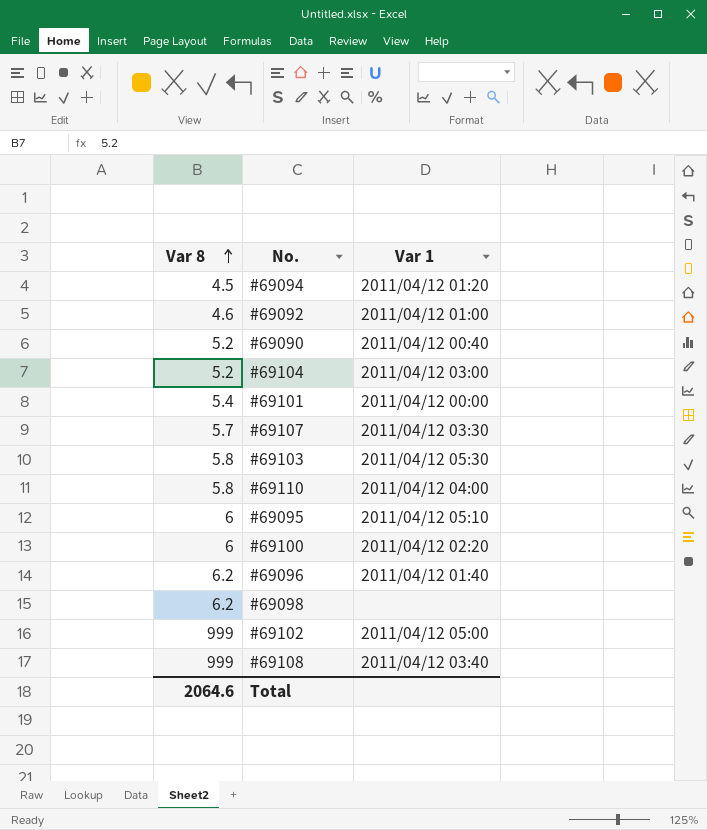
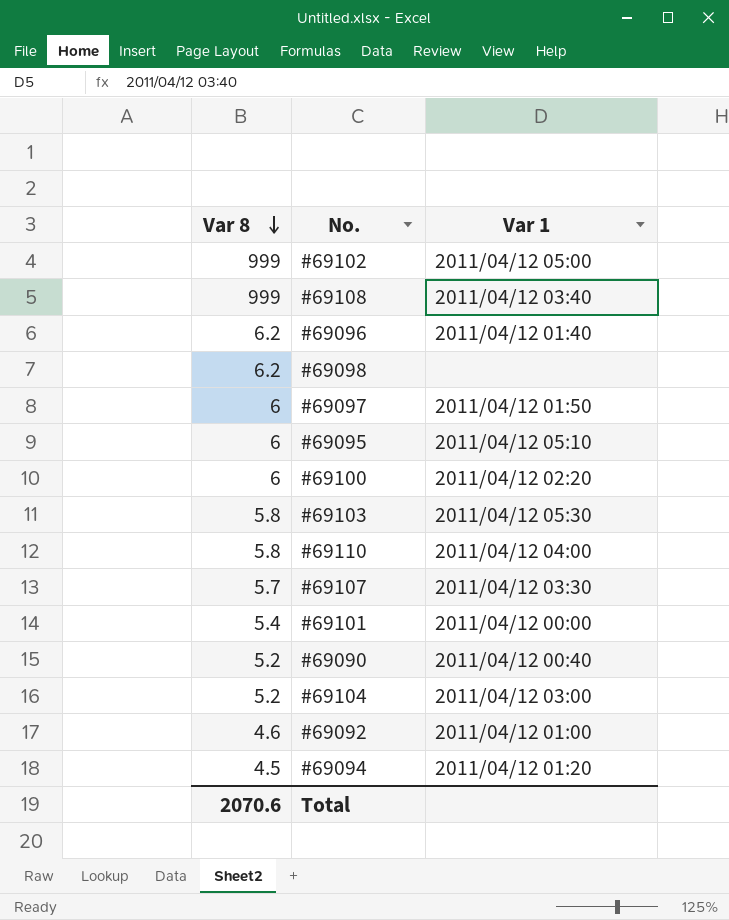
row order: Var 8 ascending -> Var 8 descending
row #69097: none -> 6 | 2011/04/12 01:50
Total | Var 8: 2064.6 -> 2070.6

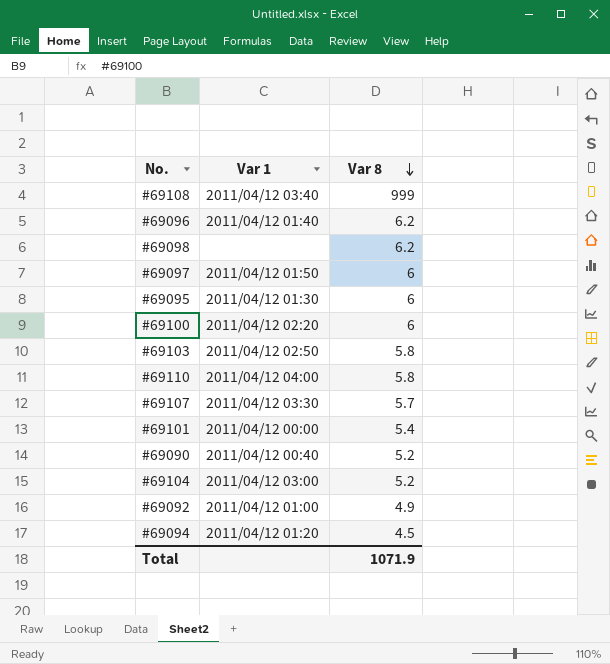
column Var 8 | position: 1 -> 3
row #69102: 999 | 2011/04/12 05:00 -> none
#69095 | Var 1: 2011/04/12 05:10 -> 2011/04/12 01:30
#69103 | Var 1: 2011/04/12 05:30 -> 2011/04/12 02:50
#69092 | Var 8: 4.6 -> 4.9
Total | Var 8: 2070.6 -> 1071.9

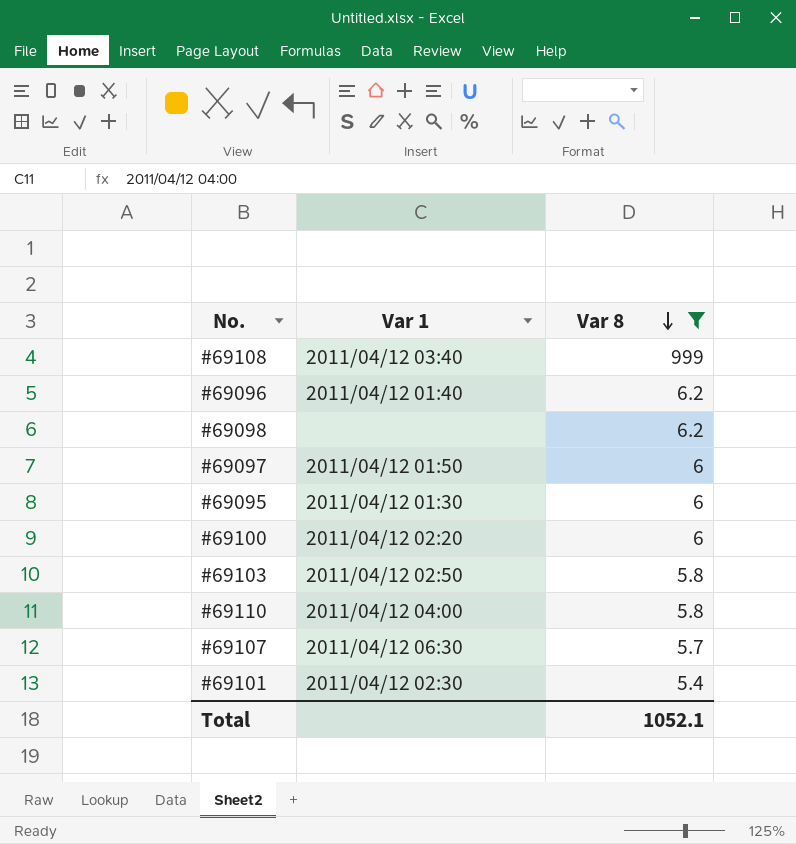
filter: none -> Var 8 >= 5.4
#69107 | Var 1: 2011/04/12 03:30 -> 2011/04/12 06:30
#69101 | Var 1: 2011/04/12 00:00 -> 2011/04/12 02:30
Total | Var 8: 1071.9 -> 1052.1

